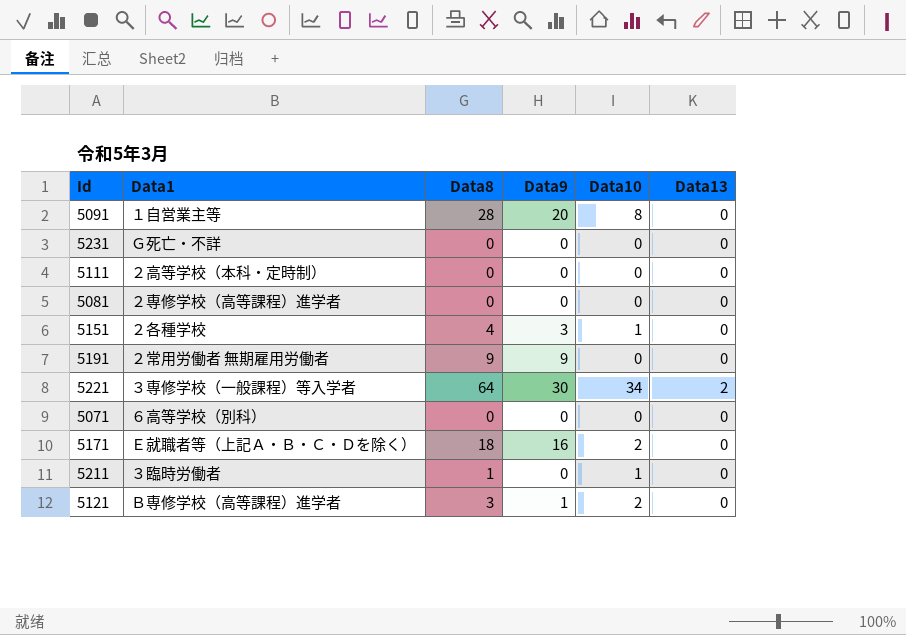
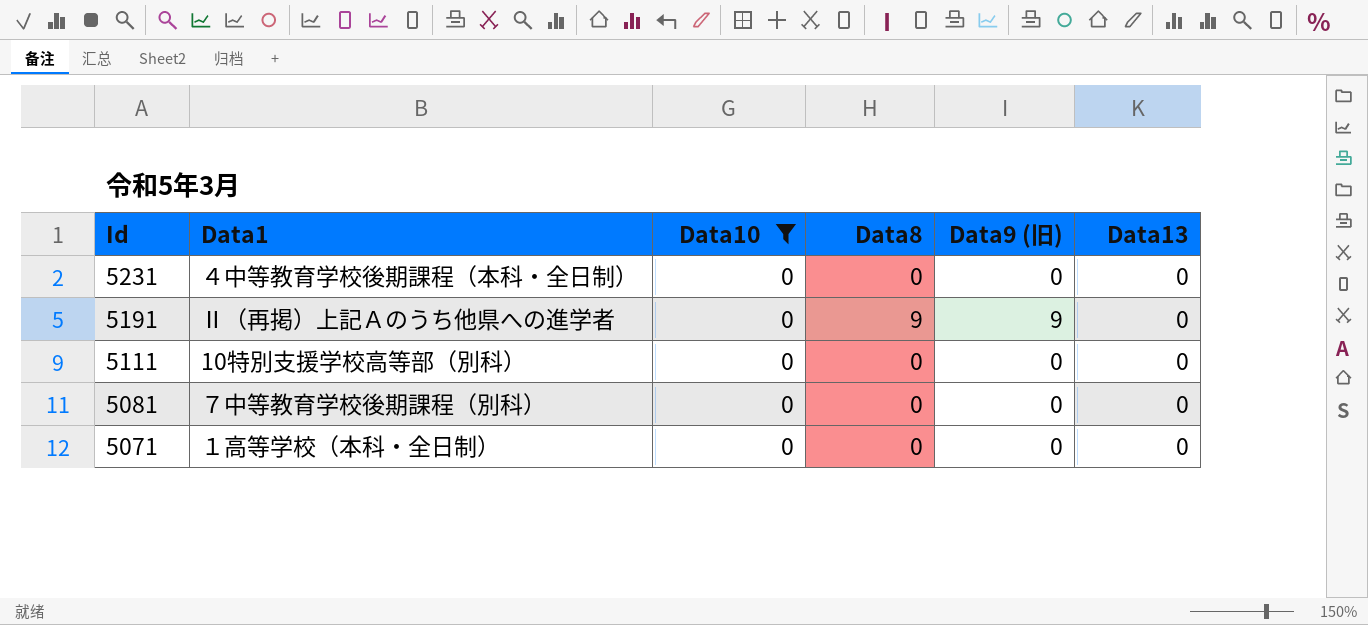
filter: none -> Data10 = 0
row order: none -> Id descending
column Data10 | position: 5 -> 3
column name: Data9 -> Data9 (旧)
5231 | Data1: Ｇ死亡・不詳 -> ４中等教育学校後期課程（本科・全日制）
5191 | Data1: ２常用労働者 無期雇用労働者 -> Ⅱ（再掲）上記Ａのうち他県への進学者
5111 | Data1: ２高等学校（本科・定時制） -> 10特別支援学校高等部（別科）
5081 | Data1: ２専修学校（高等課程）進学者 -> ７中等教育学校後期課程（別科）
5071 | Data1: ６高等学校（別科） -> １高等学校（本科・全日制）

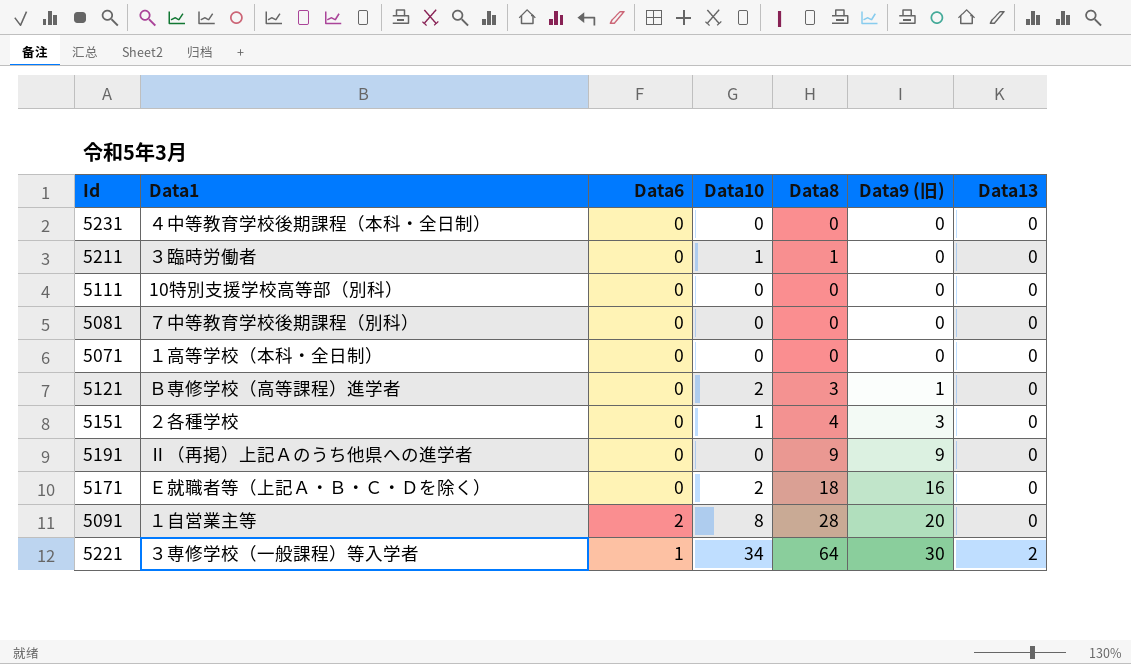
filter: Data10 = 0 -> none
row order: Id descending -> Data9 (旧) ascending
column Data6 | position: none -> 3

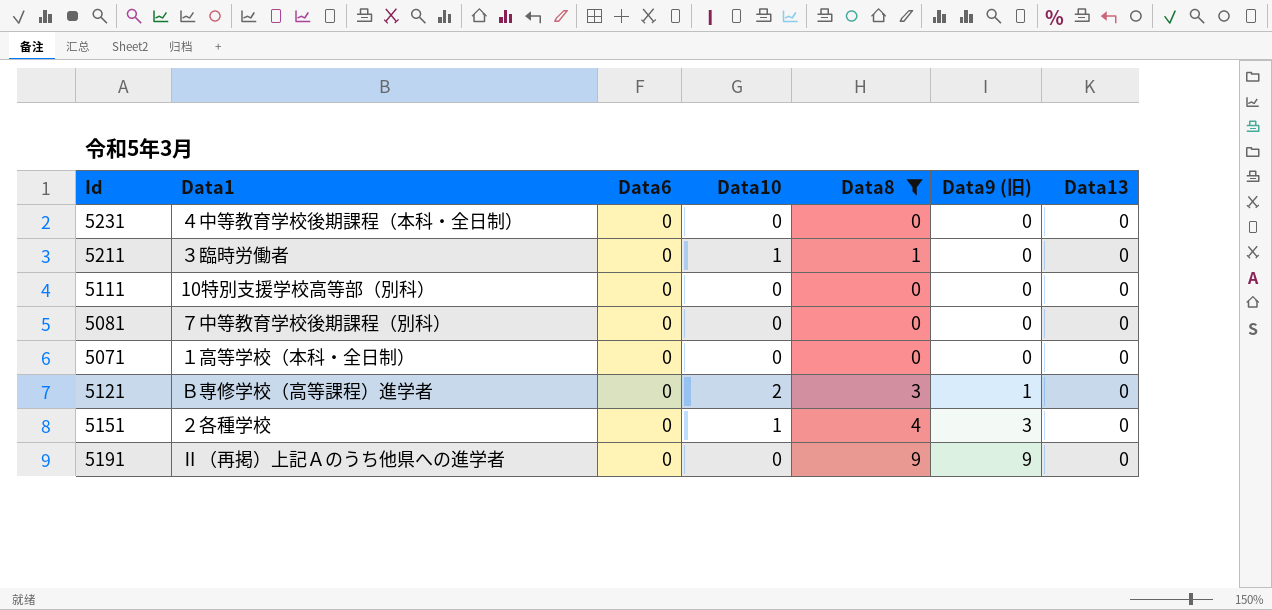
filter: none -> Data8 <= 9

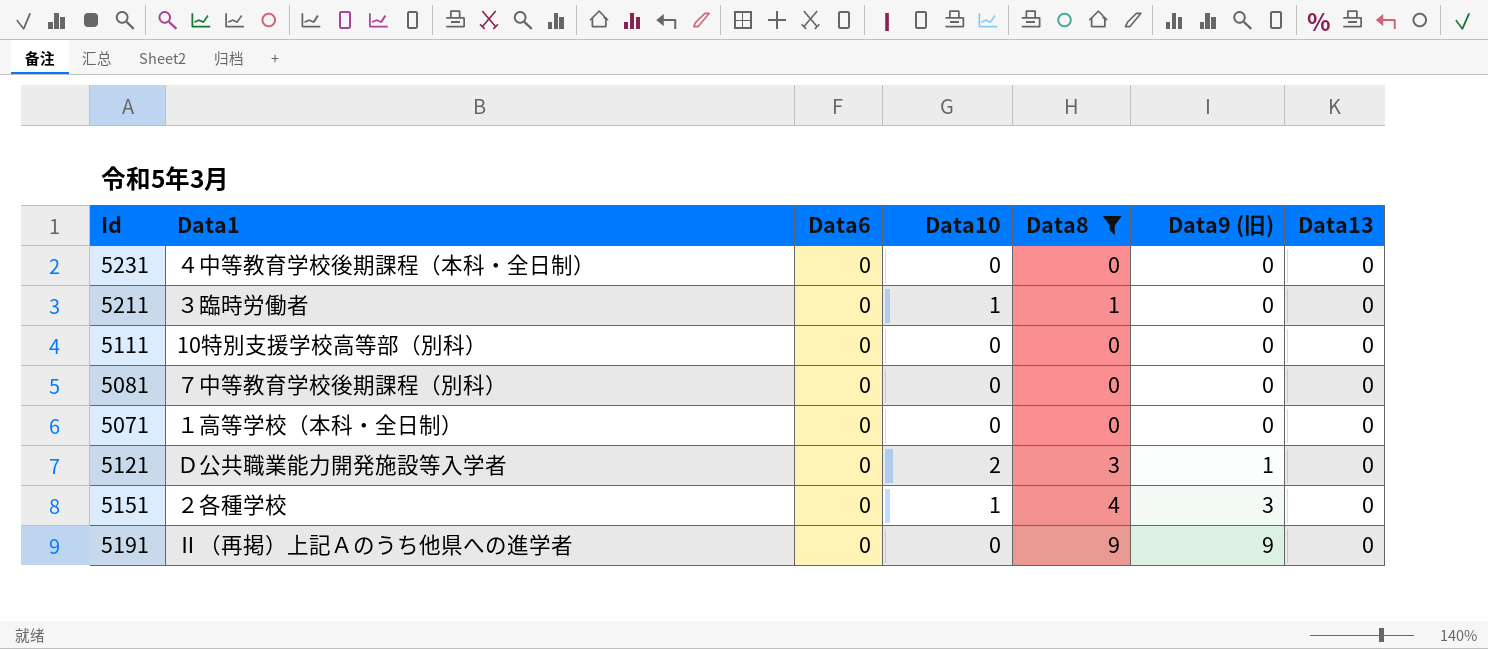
5121 | Data1: Ｂ専修学校（高等課程）進学者 -> Ｄ公共職業能力開発施設等入学者

